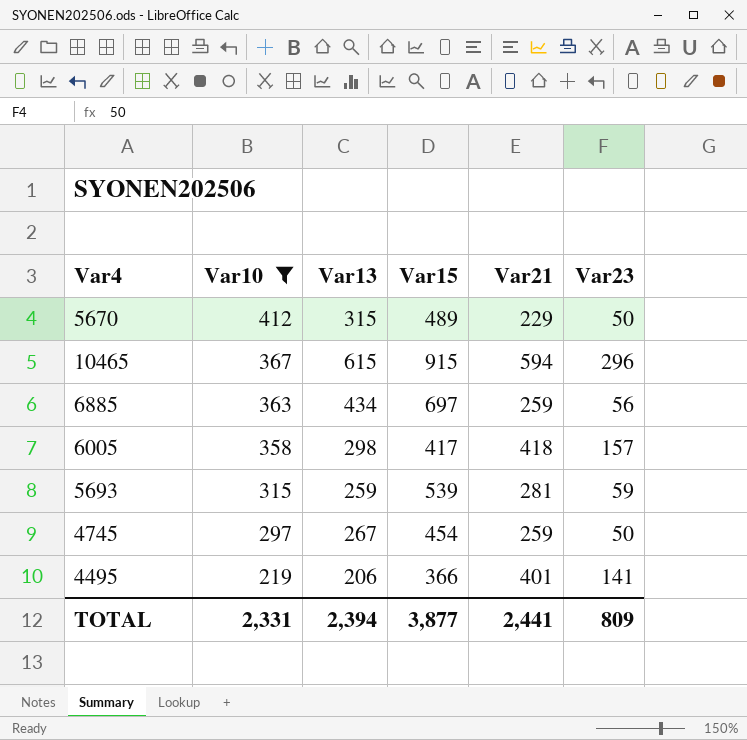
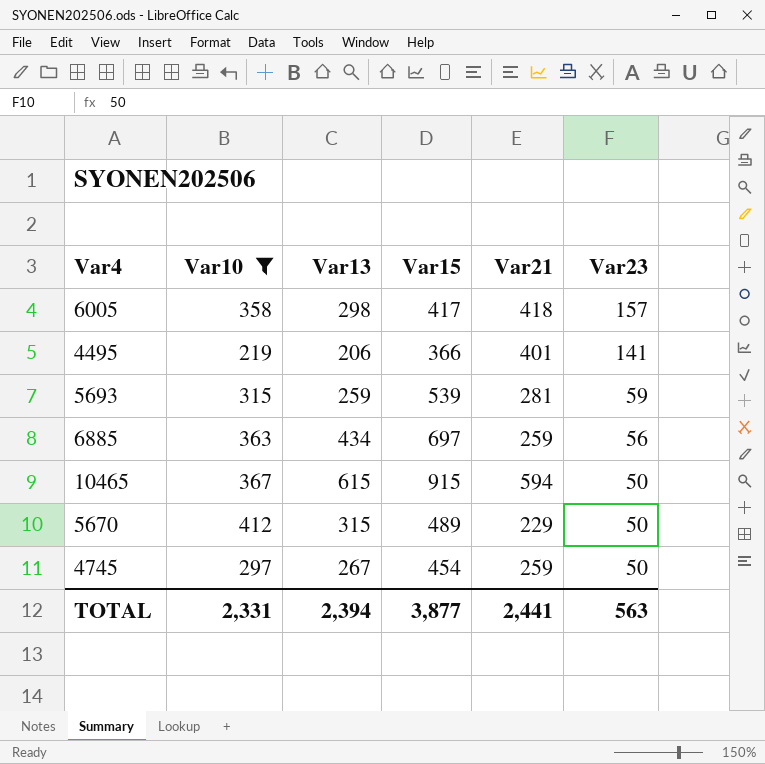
row order: Var10 descending -> Var23 descending
10465 | Var23: 296 -> 50
TOTAL | Var23: 809 -> 563

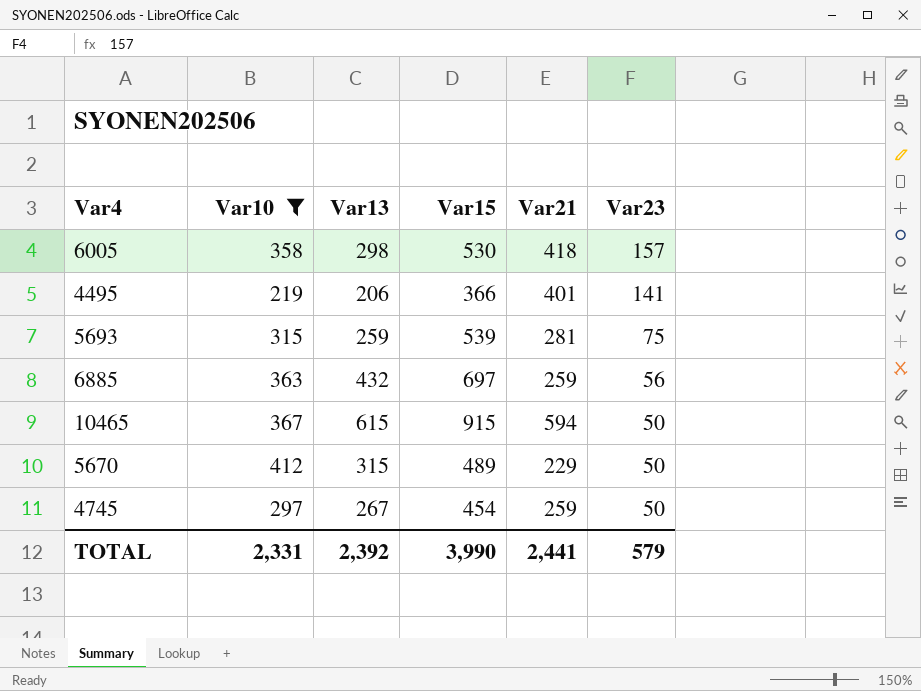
6005 | Var15: 417 -> 530
5693 | Var23: 59 -> 75
6885 | Var13: 434 -> 432
TOTAL | Var13: 2,394 -> 2,392
TOTAL | Var15: 3,877 -> 3,990
TOTAL | Var23: 563 -> 579

